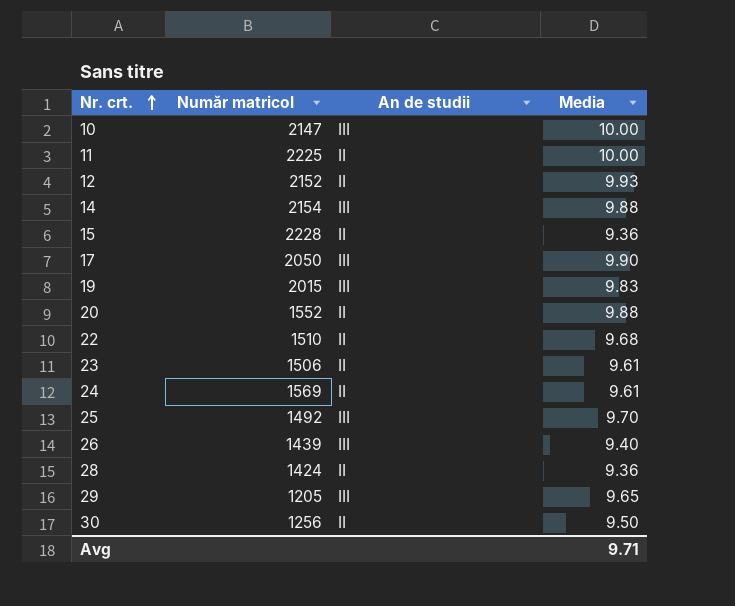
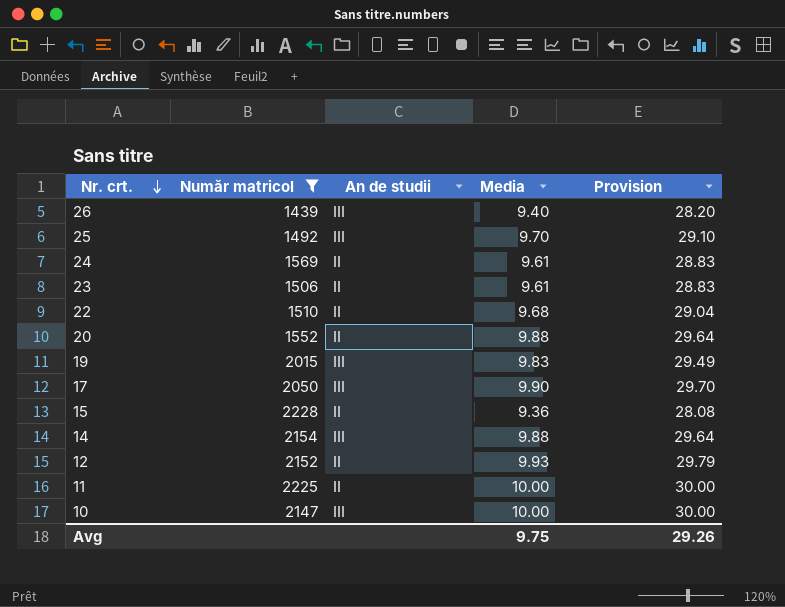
filter: none -> Număr matricol >= 1439
row order: Nr. crt. ascending -> Nr. crt. descending
column Provision | formula: none -> [Media] * 3
Avg | Media: 9.71 -> 9.75

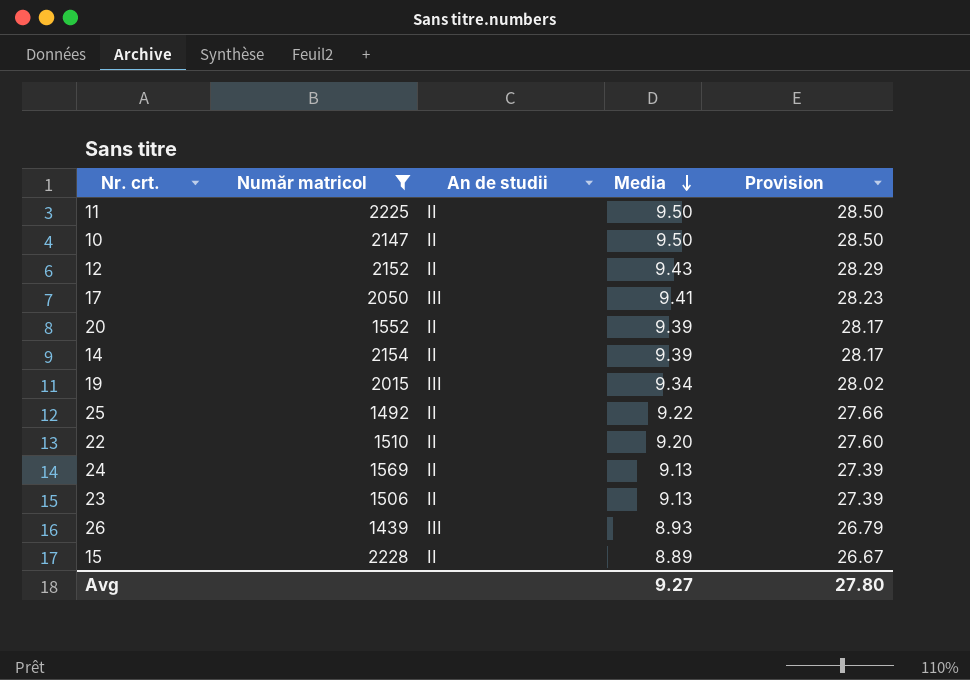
row order: Nr. crt. descending -> Media descending
11 | Media: 10.00 -> 9.50
11 | Provision: 30.00 -> 28.50
10 | An de studii: III -> II
10 | Media: 10.00 -> 9.50
10 | Provision: 30.00 -> 28.50
12 | Media: 9.93 -> 9.43
12 | Provision: 29.79 -> 28.29
17 | Media: 9.90 -> 9.41
17 | Provision: 29.70 -> 28.23
20 | Media: 9.88 -> 9.39
20 | Provision: 29.64 -> 28.17
14 | An de studii: III -> II
14 | Media: 9.88 -> 9.39
14 | Provision: 29.64 -> 28.17
19 | Media: 9.83 -> 9.34
19 | Provision: 29.49 -> 28.02
25 | An de studii: III -> II
25 | Media: 9.70 -> 9.22
25 | Provision: 29.10 -> 27.66
22 | Media: 9.68 -> 9.20
22 | Provision: 29.04 -> 27.60
24 | Media: 9.61 -> 9.13
24 | Provision: 28.83 -> 27.39
23 | Media: 9.61 -> 9.13
23 | Provision: 28.83 -> 27.39
26 | Media: 9.40 -> 8.93
26 | Provision: 28.20 -> 26.79
15 | Media: 9.36 -> 8.89
15 | Provision: 28.08 -> 26.67
Avg | Media: 9.75 -> 9.27
Avg | Provision: 29.26 -> 27.80

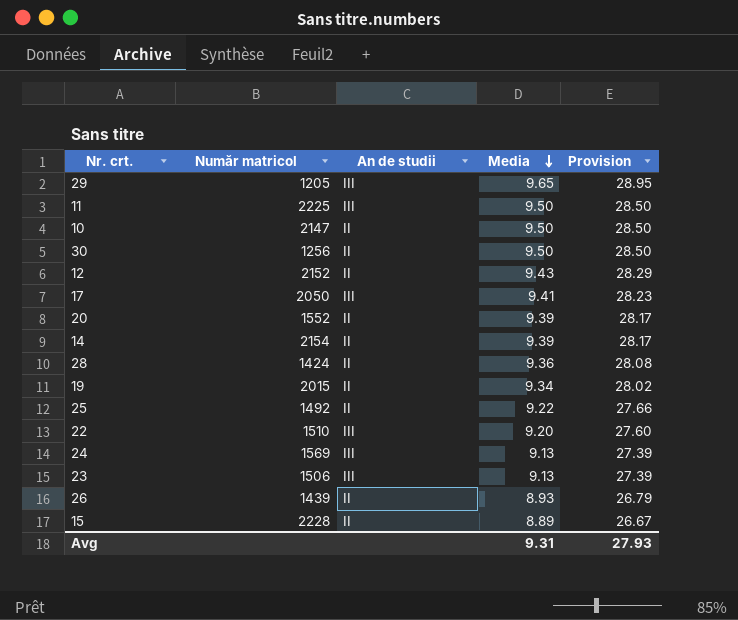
filter: Număr matricol >= 1439 -> none
11 | An de studii: II -> III
19 | An de studii: III -> II
22 | An de studii: II -> III
24 | An de studii: II -> III
23 | An de studii: II -> III
26 | An de studii: III -> II
Avg | Media: 9.27 -> 9.31
Avg | Provision: 27.80 -> 27.93

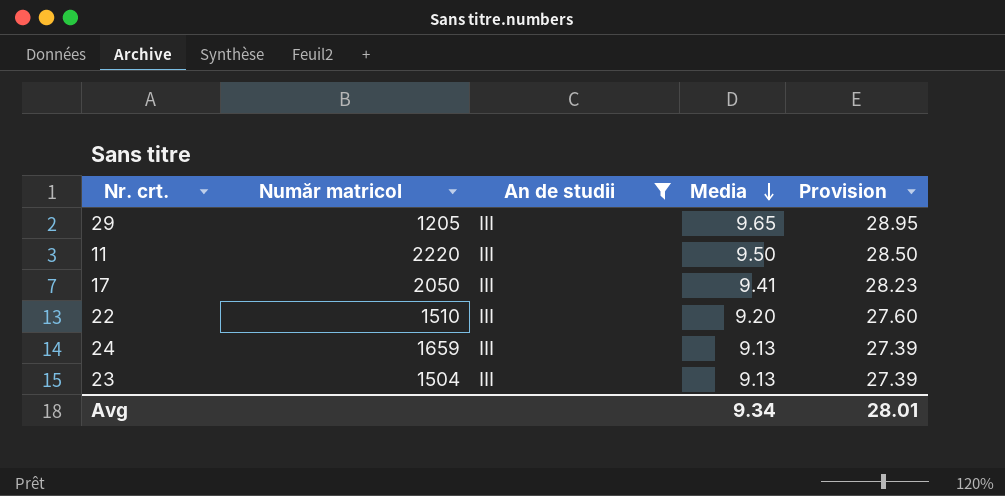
filter: none -> An de studii = III
11 | Număr matricol: 2225 -> 2220
24 | Număr matricol: 1569 -> 1659
23 | Număr matricol: 1506 -> 1504
Avg | Media: 9.31 -> 9.34
Avg | Provision: 27.93 -> 28.01

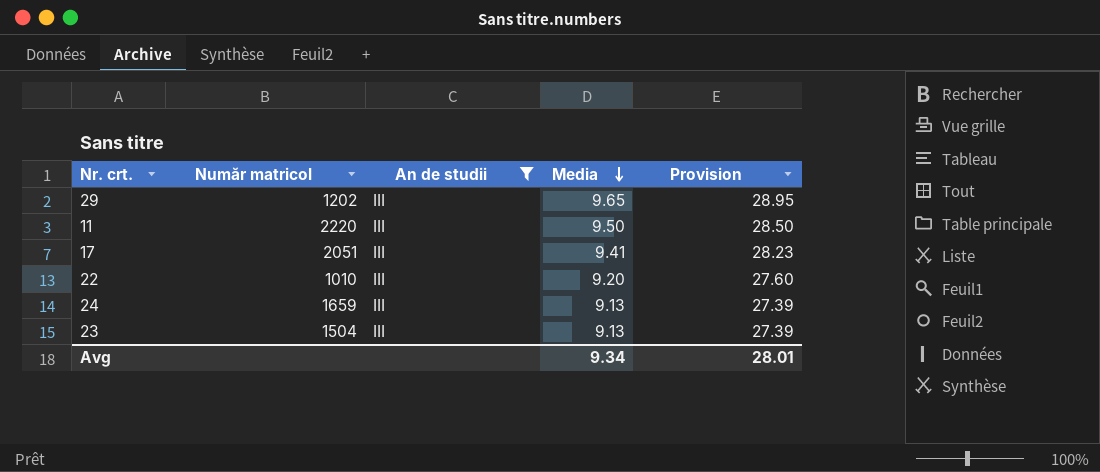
29 | Număr matricol: 1205 -> 1202
17 | Număr matricol: 2050 -> 2051
22 | Număr matricol: 1510 -> 1010

